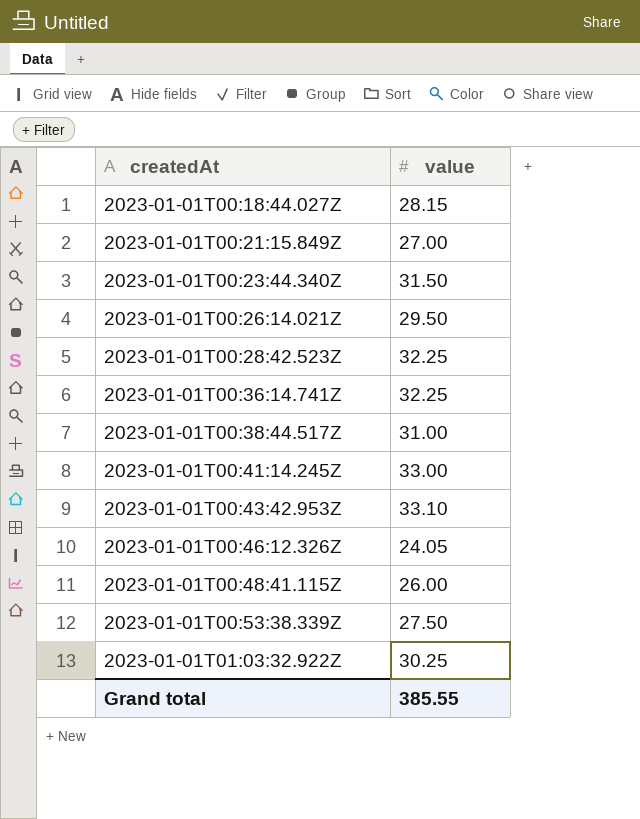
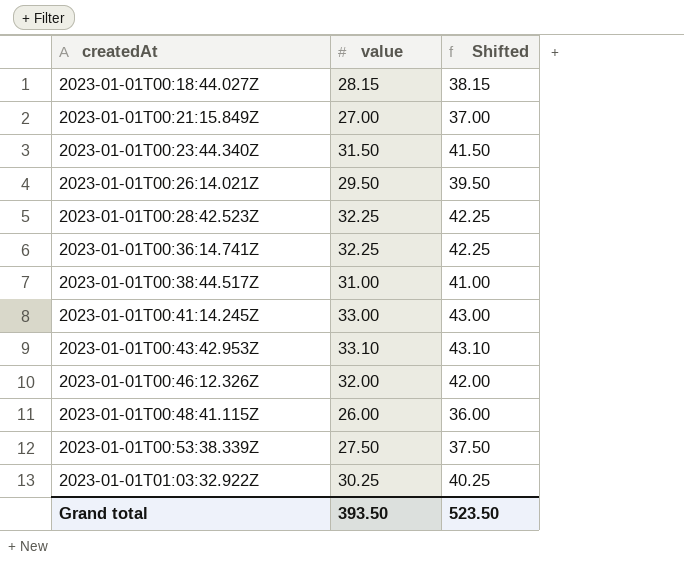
column Shifted | formula: none -> [value] + 10
2023-01-01T00:46:12.326Z | value: 24.05 -> 32.00
Grand total | value: 385.55 -> 393.50

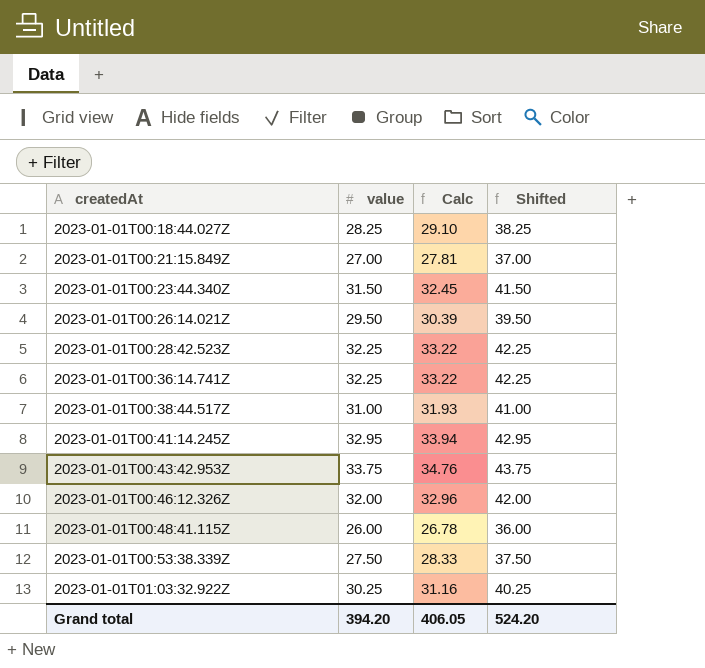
column Calc | formula: none -> [value] * 1.03
2023-01-01T00:18:44.027Z | value: 28.15 -> 28.25
2023-01-01T00:18:44.027Z | Shifted: 38.15 -> 38.25
2023-01-01T00:41:14.245Z | value: 33.00 -> 32.95
2023-01-01T00:41:14.245Z | Shifted: 43.00 -> 42.95
2023-01-01T00:43:42.953Z | value: 33.10 -> 33.75
2023-01-01T00:43:42.953Z | Shifted: 43.10 -> 43.75
Grand total | value: 393.50 -> 394.20
Grand total | Shifted: 523.50 -> 524.20

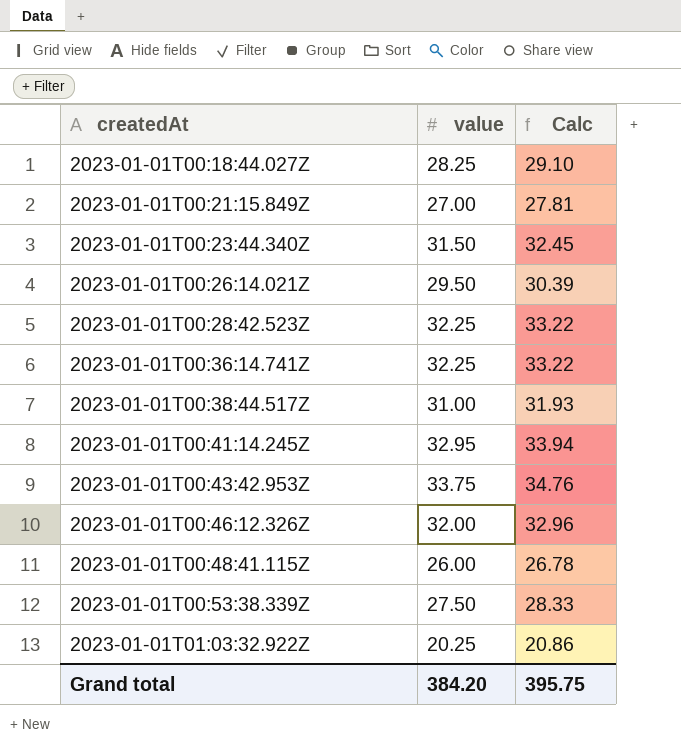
column Shifted | formula: [value] + 10 -> none
2023-01-01T01:03:32.922Z | value: 30.25 -> 20.25
2023-01-01T01:03:32.922Z | Calc: 31.16 -> 20.86
Grand total | value: 394.20 -> 384.20
Grand total | Calc: 406.05 -> 395.75

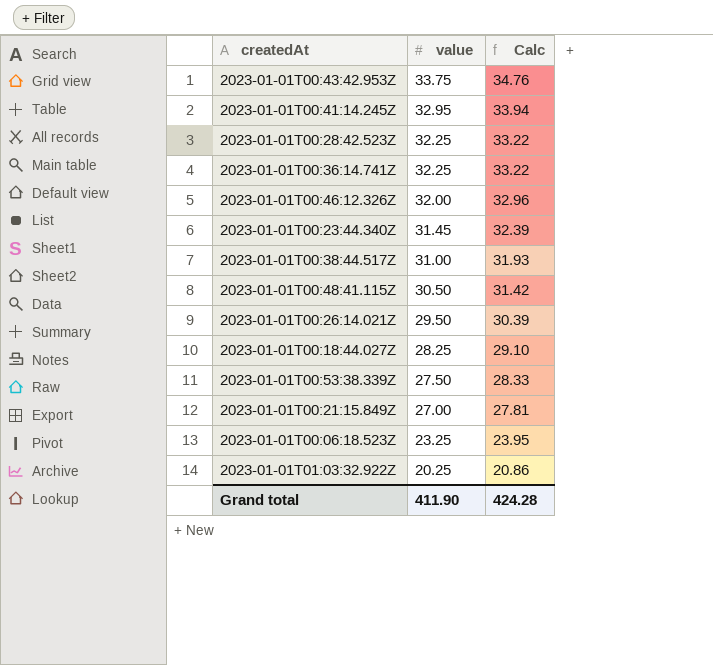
row order: createdAt ascending -> value descending
2023-01-01T00:23:44.340Z | value: 31.50 -> 31.45
2023-01-01T00:23:44.340Z | Calc: 32.45 -> 32.39
2023-01-01T00:48:41.115Z | value: 26.00 -> 30.50
2023-01-01T00:48:41.115Z | Calc: 26.78 -> 31.42
row 2023-01-01T00:06:18.523Z: none -> 23.25 | 23.95
Grand total | value: 384.20 -> 411.90
Grand total | Calc: 395.75 -> 424.28

